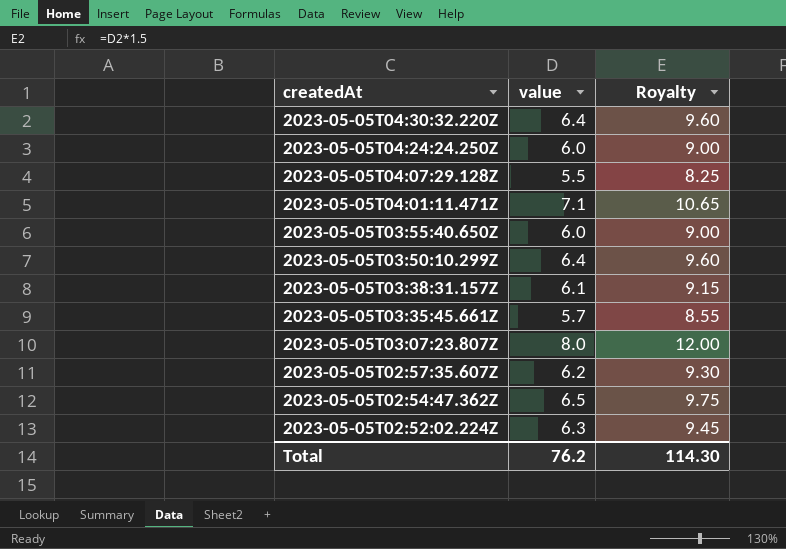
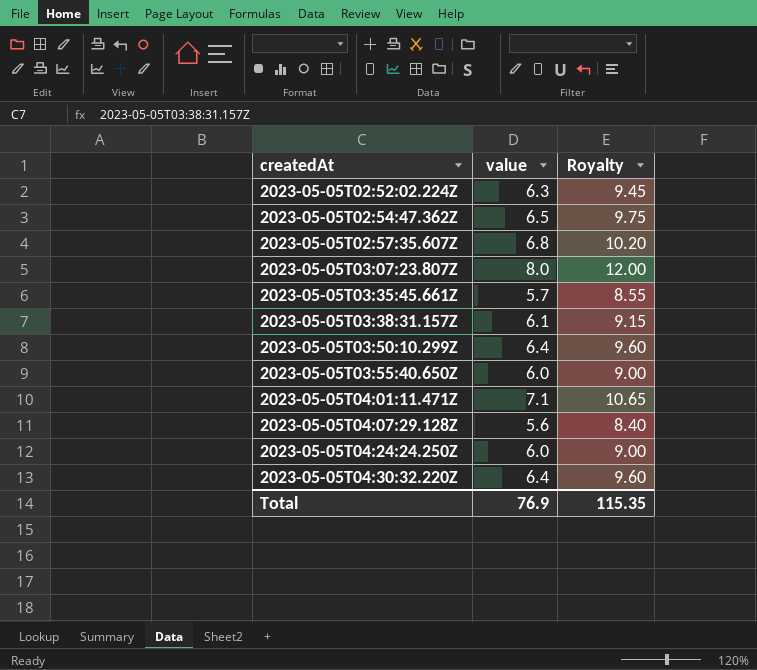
row order: createdAt descending -> createdAt ascending
2023-05-05T02:57:35.607Z | value: 6.2 -> 6.8
2023-05-05T02:57:35.607Z | Royalty: 9.30 -> 10.20
2023-05-05T04:07:29.128Z | value: 5.5 -> 5.6
2023-05-05T04:07:29.128Z | Royalty: 8.25 -> 8.40
Total | value: 76.2 -> 76.9
Total | Royalty: 114.30 -> 115.35

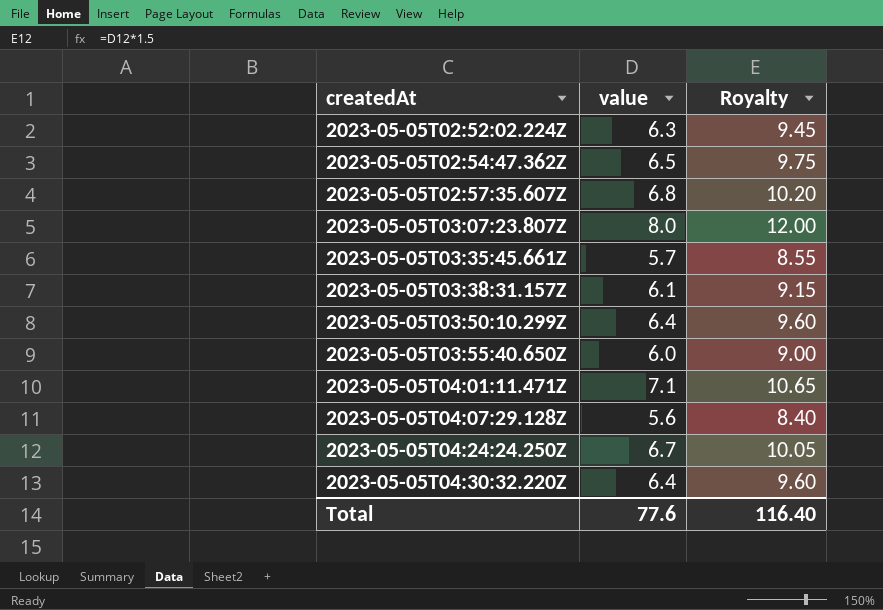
2023-05-05T04:24:24.250Z | value: 6.0 -> 6.7
2023-05-05T04:24:24.250Z | Royalty: 9.00 -> 10.05
Total | value: 76.9 -> 77.6
Total | Royalty: 115.35 -> 116.40

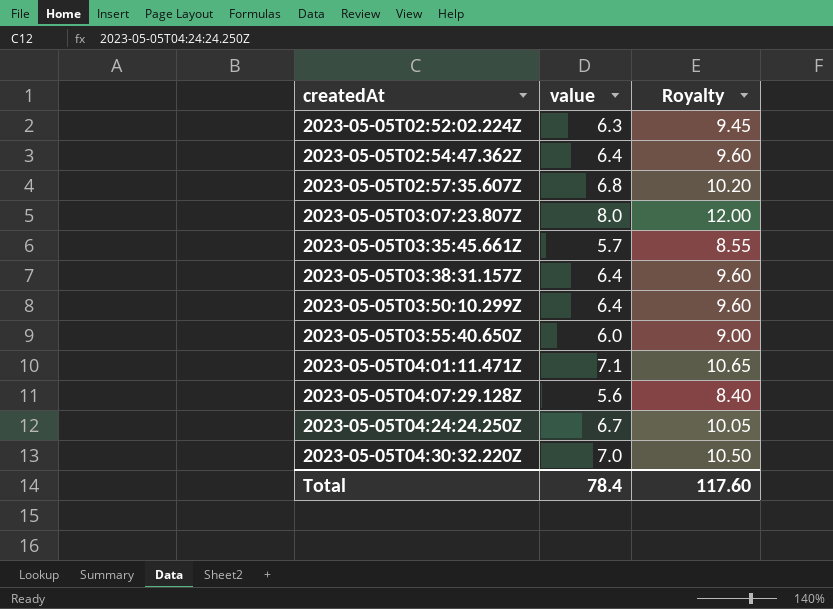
2023-05-05T02:54:47.362Z | value: 6.5 -> 6.4
2023-05-05T02:54:47.362Z | Royalty: 9.75 -> 9.60
2023-05-05T03:38:31.157Z | value: 6.1 -> 6.4
2023-05-05T03:38:31.157Z | Royalty: 9.15 -> 9.60
2023-05-05T04:30:32.220Z | value: 6.4 -> 7.0
2023-05-05T04:30:32.220Z | Royalty: 9.60 -> 10.50
Total | value: 77.6 -> 78.4
Total | Royalty: 116.40 -> 117.60

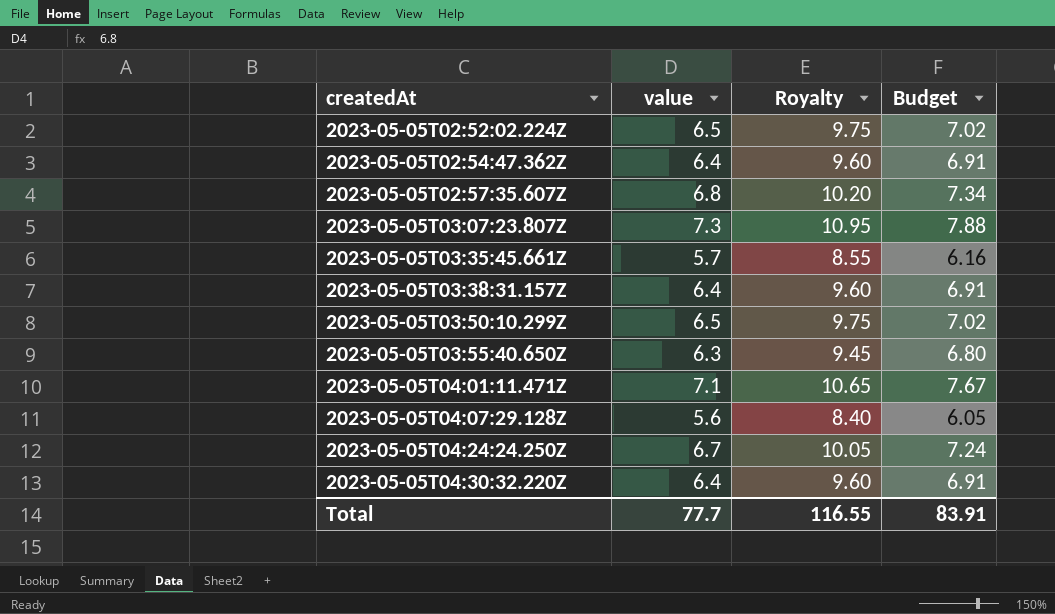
column Budget | formula: none -> [value] * 1.08
2023-05-05T02:52:02.224Z | value: 6.3 -> 6.5
2023-05-05T02:52:02.224Z | Royalty: 9.45 -> 9.75
2023-05-05T03:07:23.807Z | value: 8.0 -> 7.3
2023-05-05T03:07:23.807Z | Royalty: 12.00 -> 10.95
2023-05-05T03:50:10.299Z | value: 6.4 -> 6.5
2023-05-05T03:50:10.299Z | Royalty: 9.60 -> 9.75
2023-05-05T03:55:40.650Z | value: 6.0 -> 6.3
2023-05-05T03:55:40.650Z | Royalty: 9.00 -> 9.45
2023-05-05T04:30:32.220Z | value: 7.0 -> 6.4
2023-05-05T04:30:32.220Z | Royalty: 10.50 -> 9.60
Total | value: 78.4 -> 77.7
Total | Royalty: 117.60 -> 116.55

